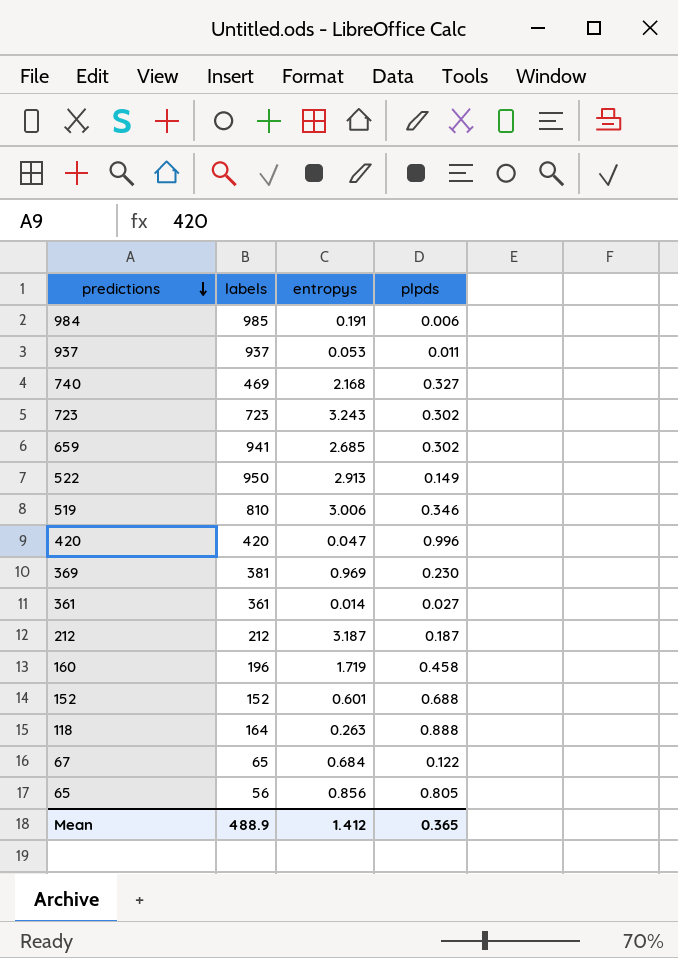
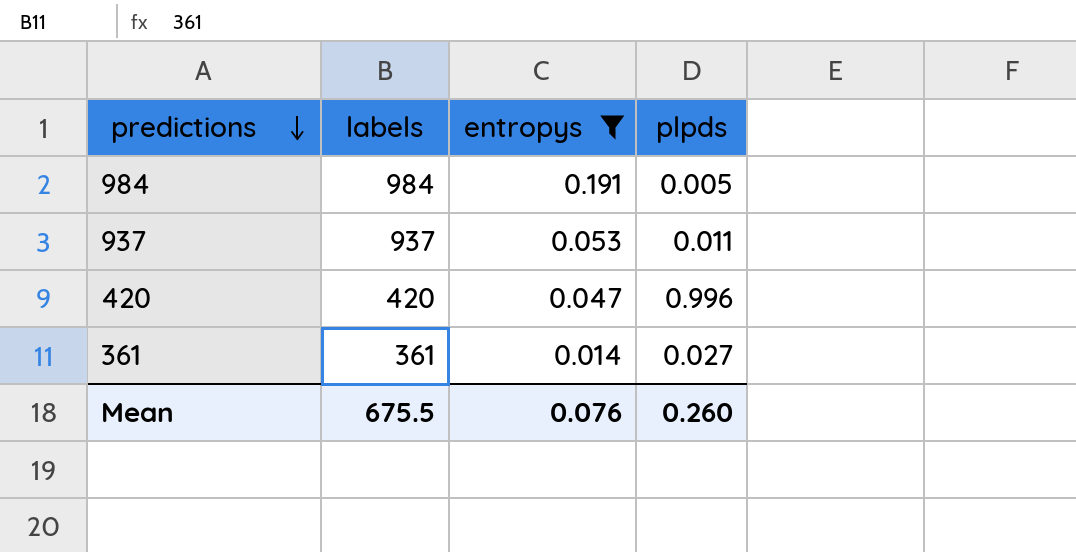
filter: none -> entropys <= 0.191
984 | labels: 985 -> 984
984 | plpds: 0.006 -> 0.005
Mean | labels: 488.9 -> 675.5
Mean | entropys: 1.412 -> 0.076
Mean | plpds: 0.365 -> 0.260

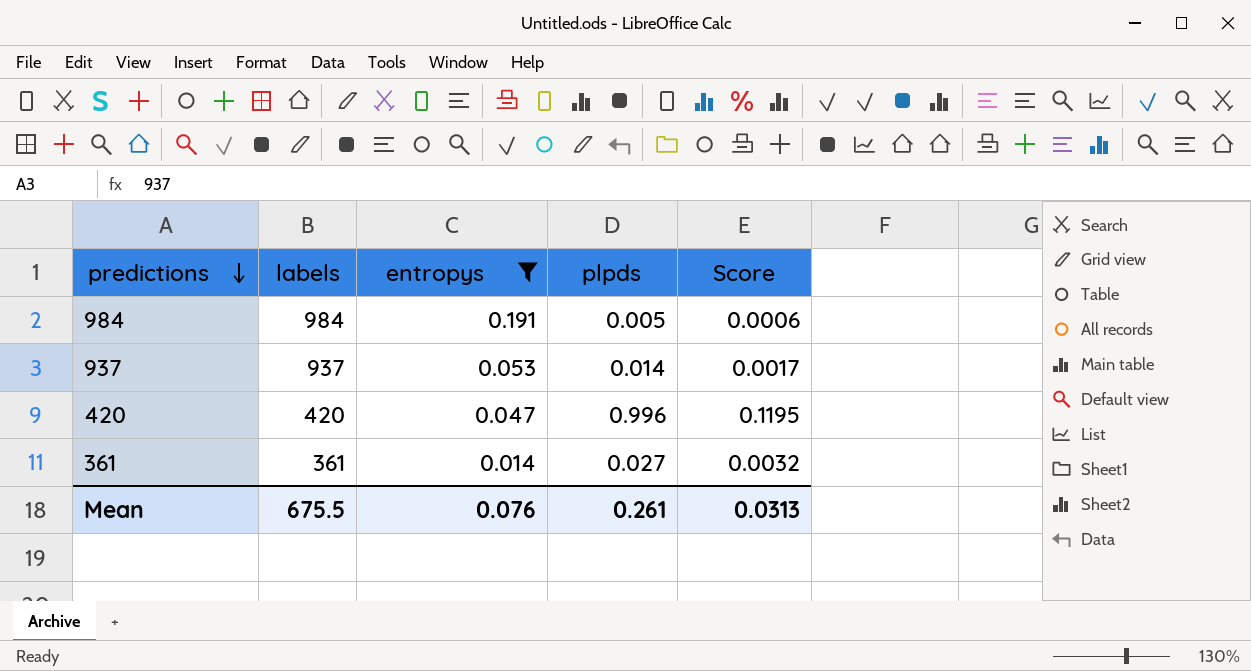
column Score | formula: none -> [plpds] * 0.12
937 | plpds: 0.011 -> 0.014
Mean | plpds: 0.260 -> 0.261

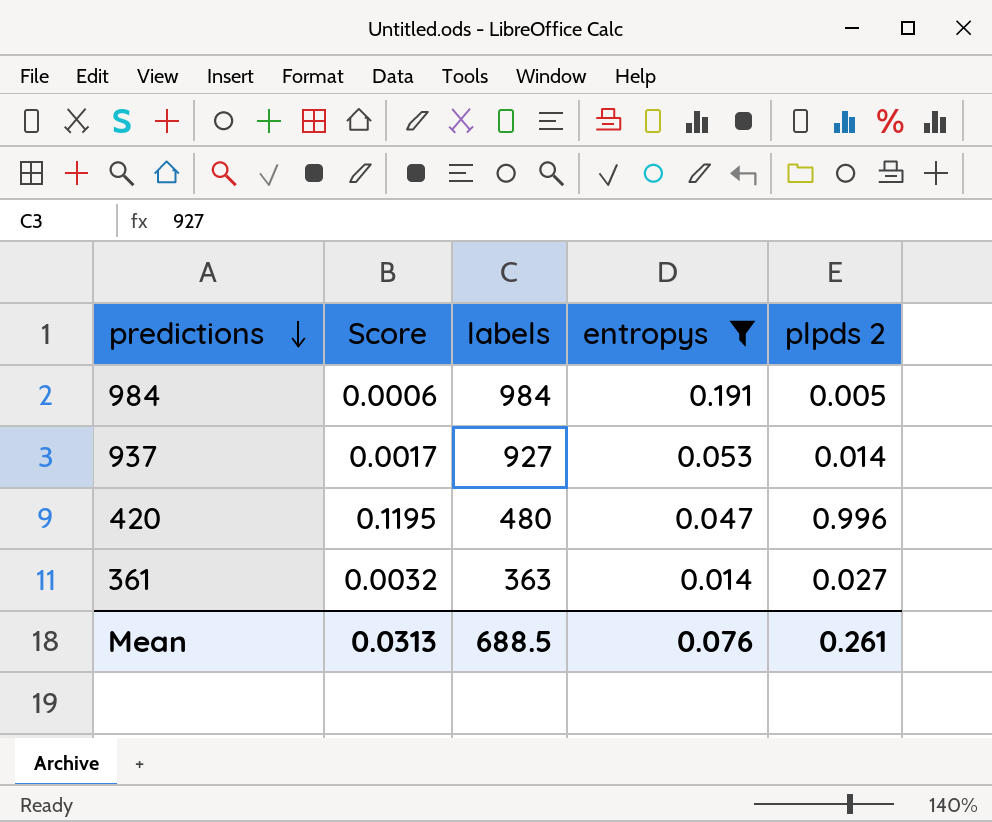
column Score | position: 5 -> 2
column name: plpds -> plpds 2
937 | labels: 937 -> 927
420 | labels: 420 -> 480
361 | labels: 361 -> 363
Mean | labels: 675.5 -> 688.5

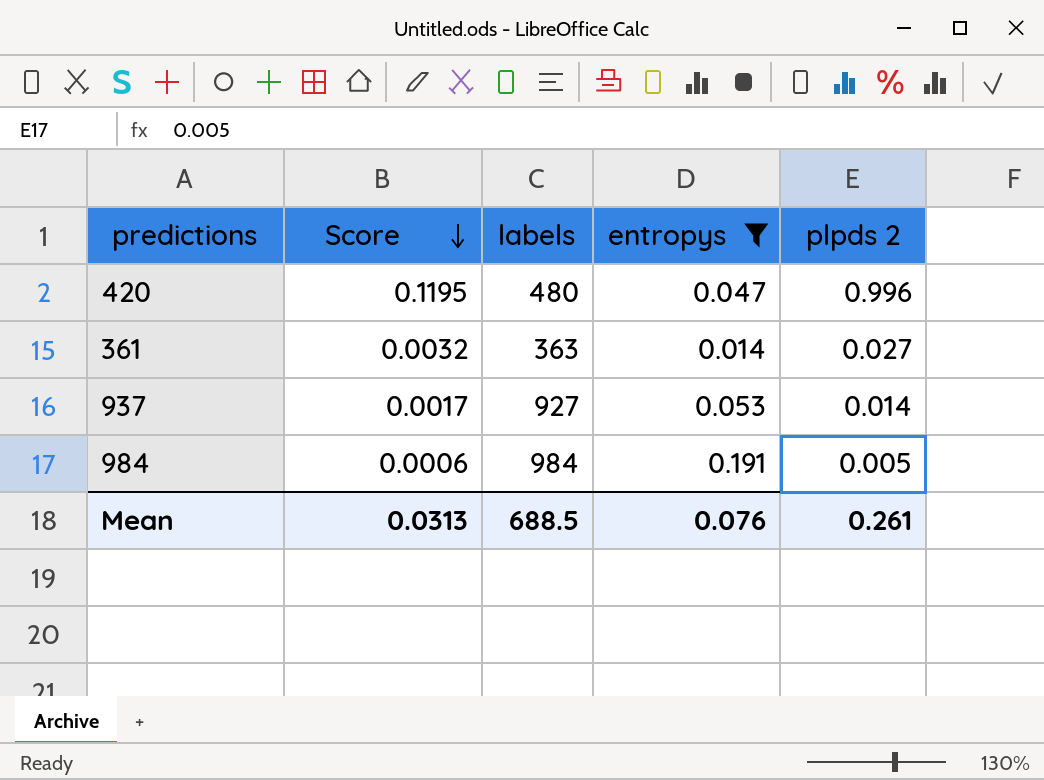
row order: predictions descending -> Score descending

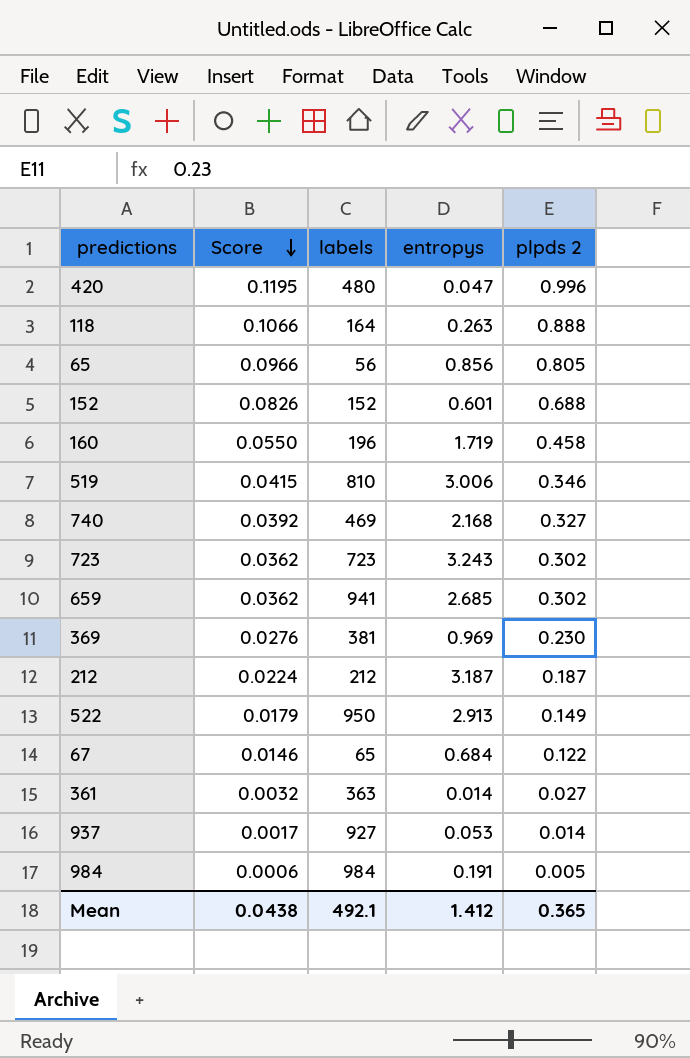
filter: entropys <= 0.191 -> none
Mean | Score: 0.0313 -> 0.0438
Mean | labels: 688.5 -> 492.1
Mean | entropys: 0.076 -> 1.412
Mean | plpds 2: 0.261 -> 0.365

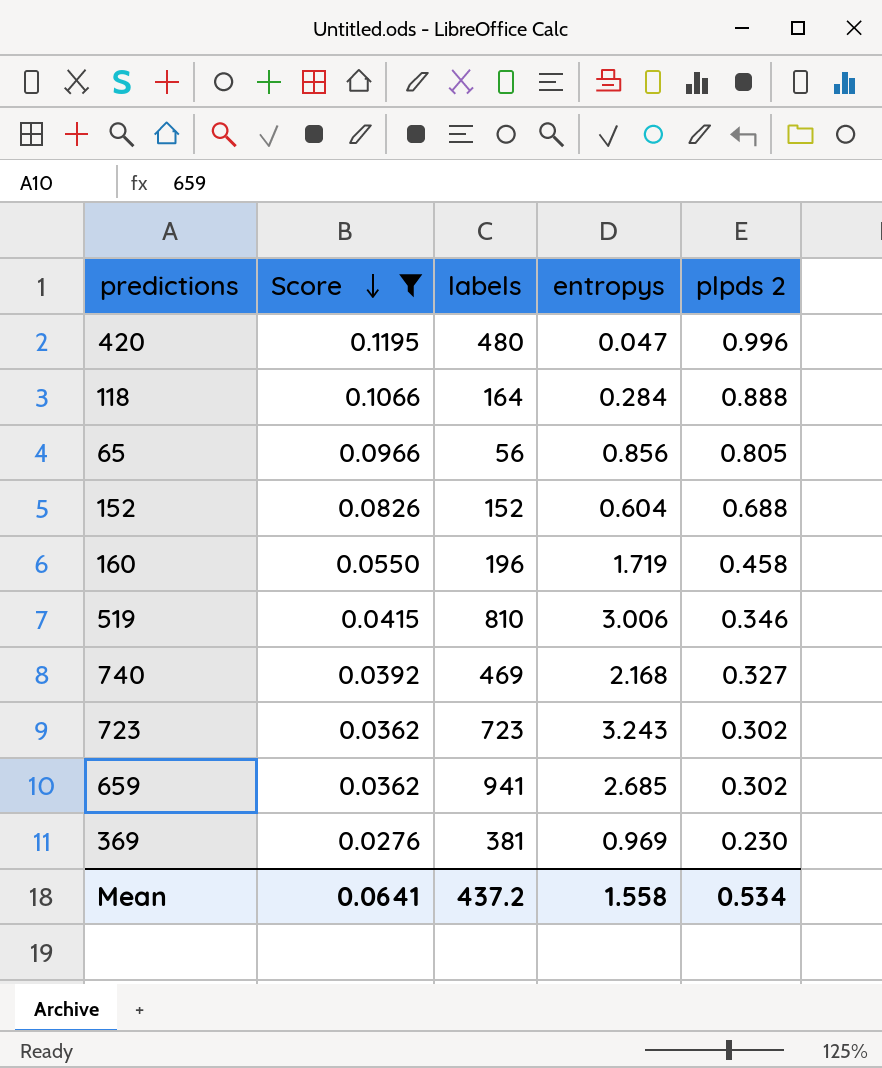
filter: none -> Score >= 0.0276
118 | entropys: 0.263 -> 0.284
152 | entropys: 0.601 -> 0.604
Mean | Score: 0.0438 -> 0.0641
Mean | labels: 492.1 -> 437.2
Mean | entropys: 1.412 -> 1.558
Mean | plpds 2: 0.365 -> 0.534

